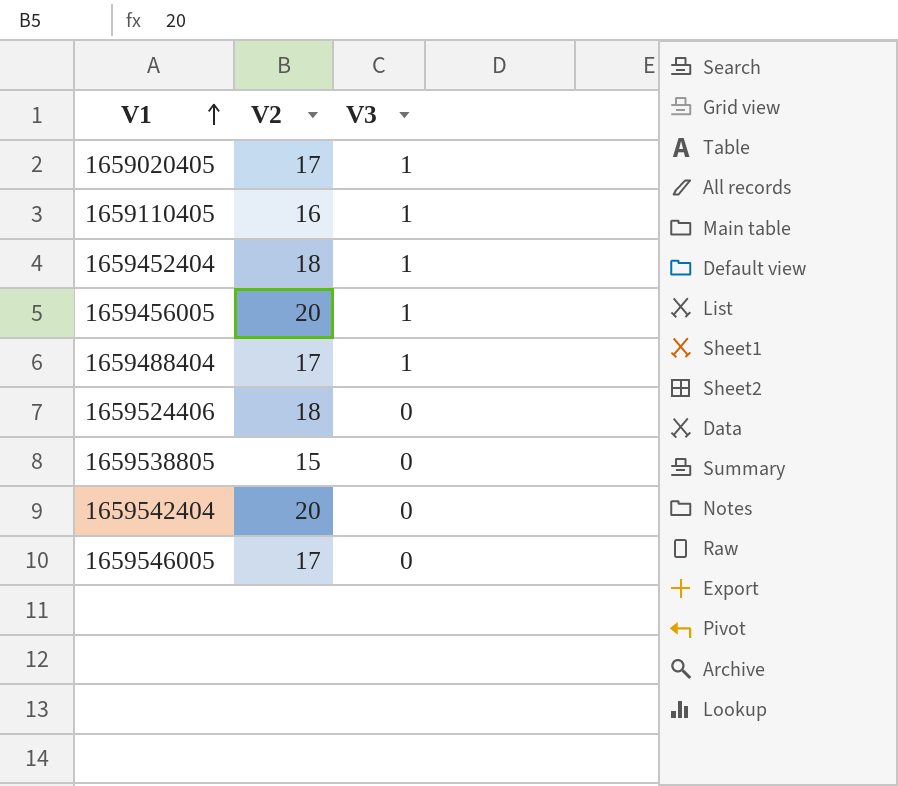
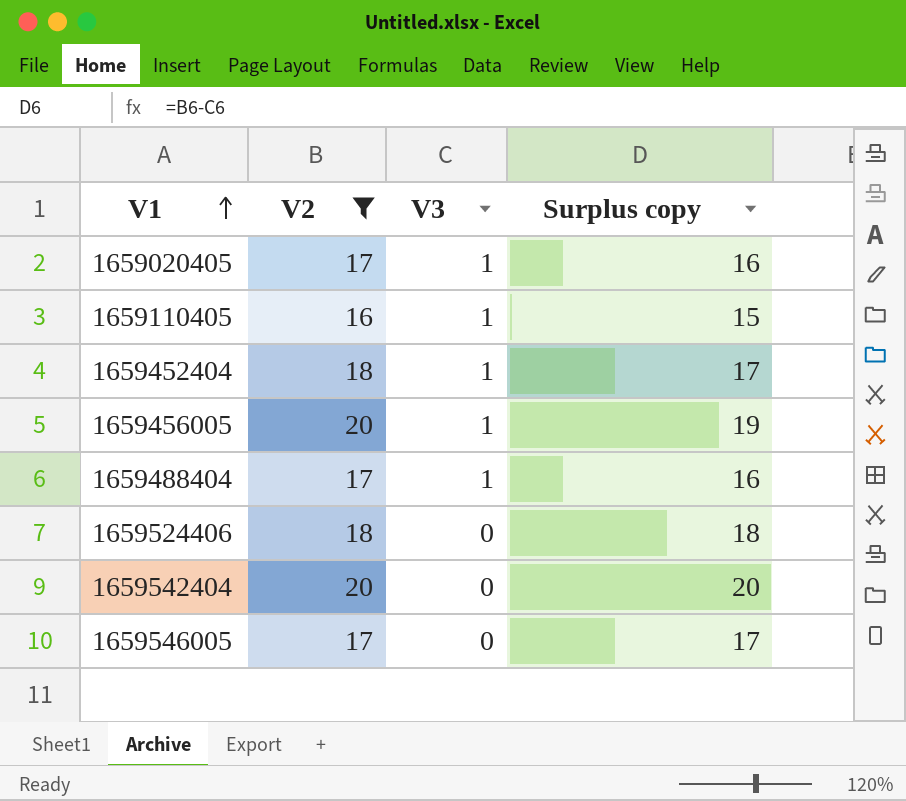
filter: none -> V2 != 15
column Surplus copy | formula: none -> [V2] - [V3]

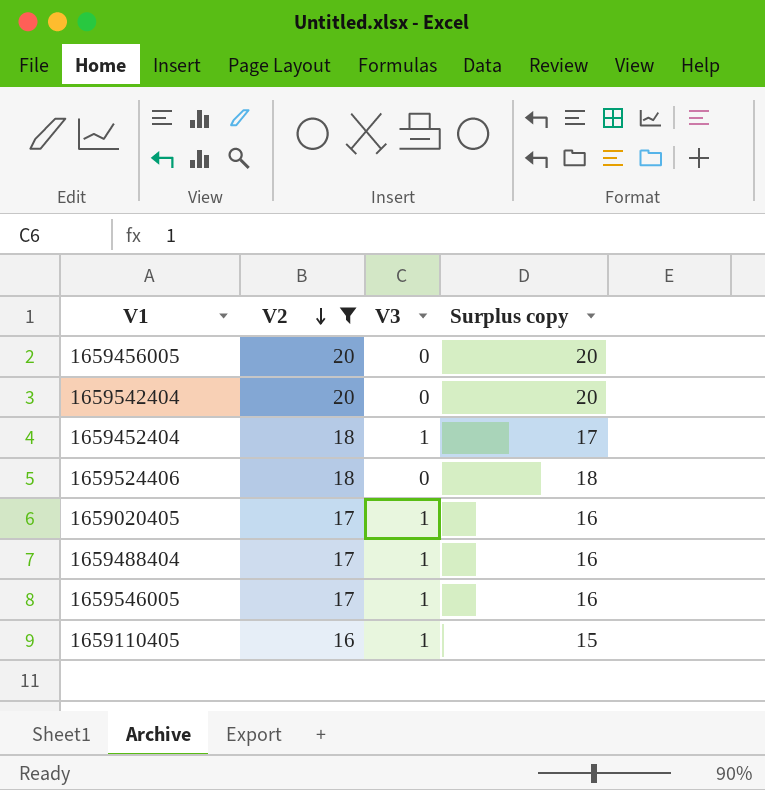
row order: V1 ascending -> V2 descending
1659456005 | V3: 1 -> 0
1659456005 | Surplus copy: 19 -> 20
1659546005 | V3: 0 -> 1
1659546005 | Surplus copy: 17 -> 16

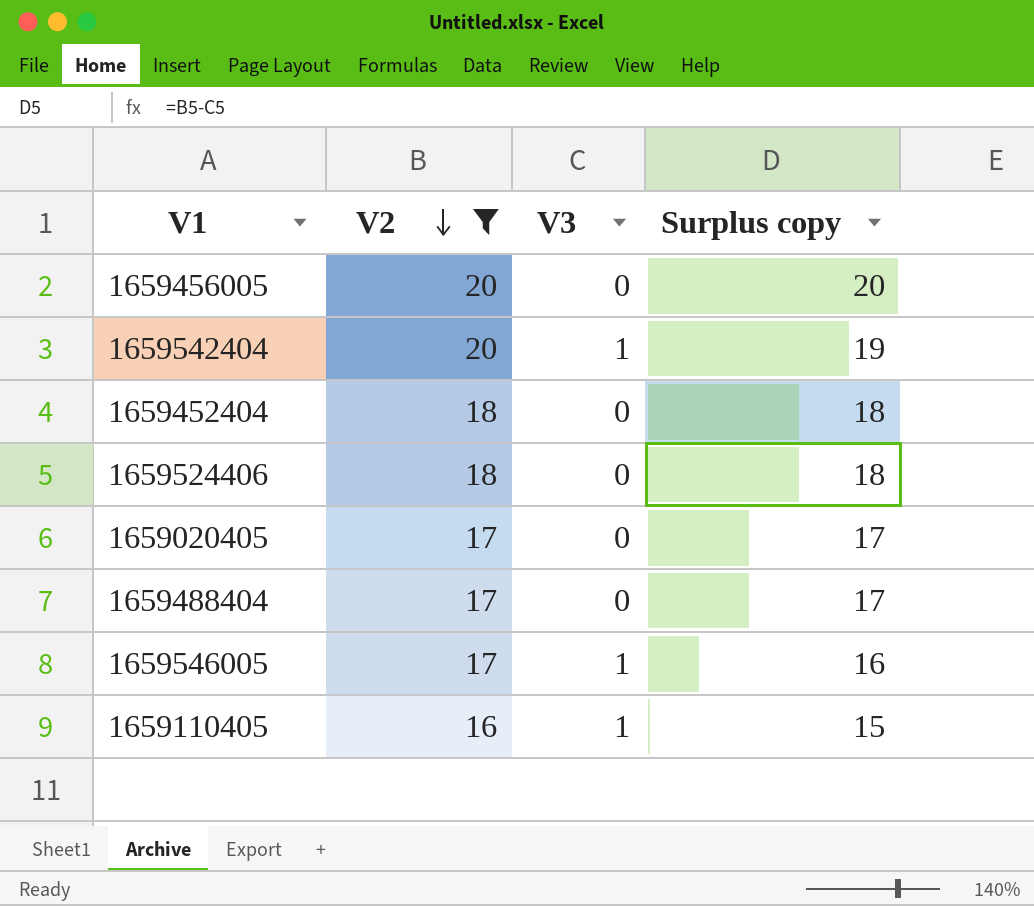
1659542404 | V3: 0 -> 1
1659542404 | Surplus copy: 20 -> 19
1659452404 | V3: 1 -> 0
1659452404 | Surplus copy: 17 -> 18
1659020405 | V3: 1 -> 0
1659020405 | Surplus copy: 16 -> 17
1659488404 | V3: 1 -> 0
1659488404 | Surplus copy: 16 -> 17

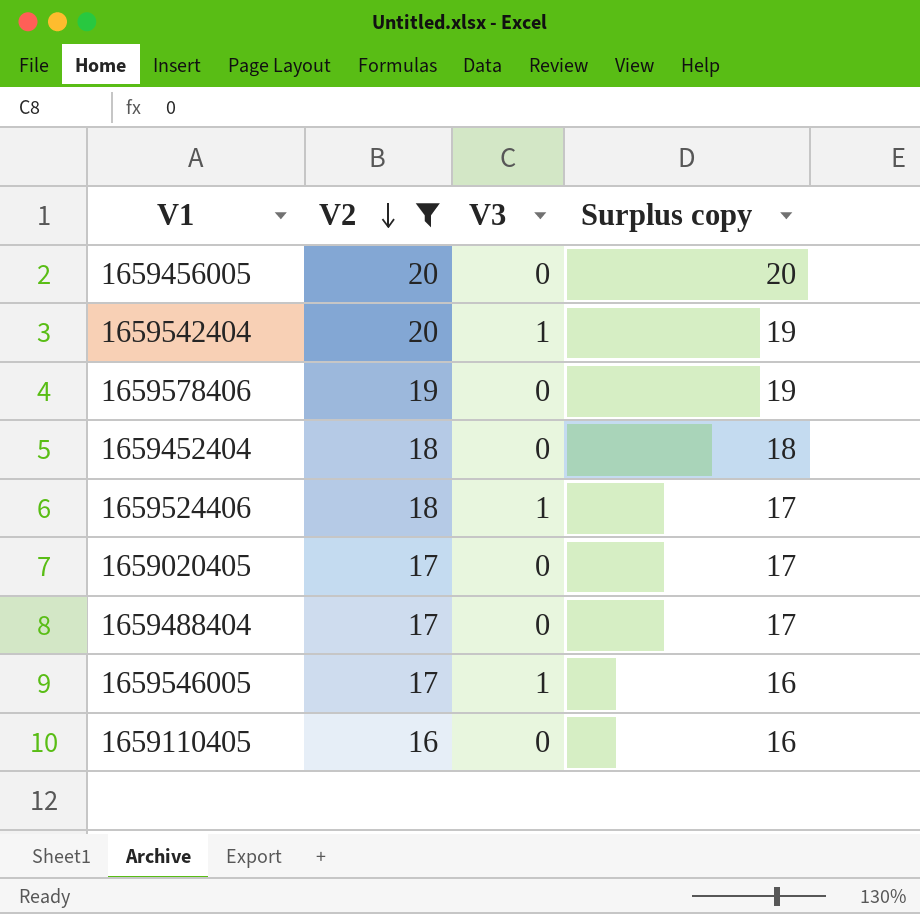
row 1659578406: none -> 19 | 0 | 19
1659524406 | V3: 0 -> 1
1659524406 | Surplus copy: 18 -> 17
1659110405 | V3: 1 -> 0
1659110405 | Surplus copy: 15 -> 16

